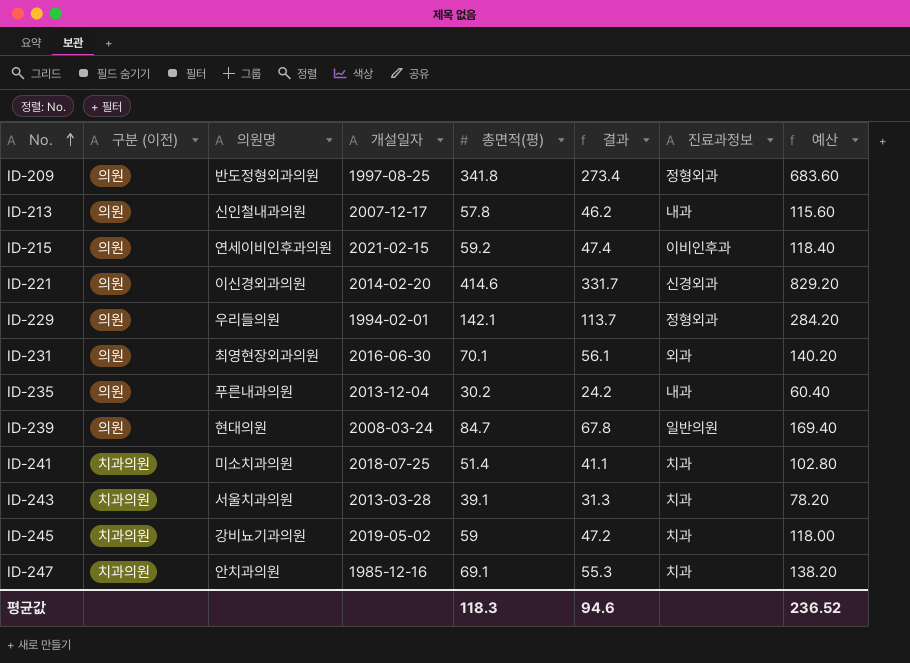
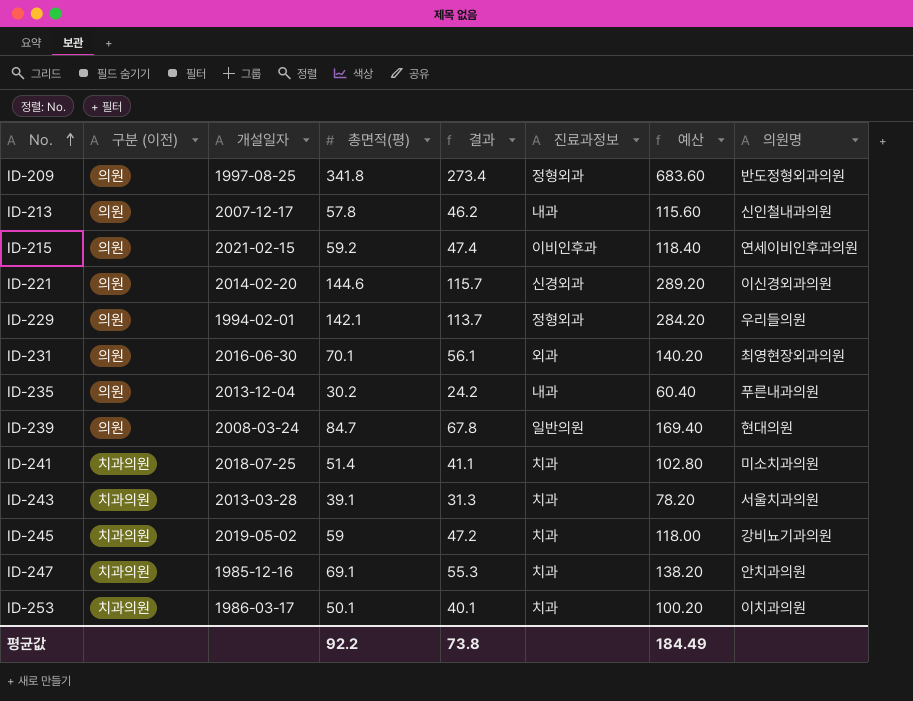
column 의원명 | position: 3 -> 8
ID-221 | 총면적(평): 414.6 -> 144.6
ID-221 | 결과: 331.7 -> 115.7
ID-221 | 예산: 829.20 -> 289.20
row ID-253: none -> 치과의원 | 1986-03-17 | 50.1 | 40.1 | 치과 | 100.20 | 이치과의원
평균값 | 총면적(평): 118.3 -> 92.2
평균값 | 결과: 94.6 -> 73.8
평균값 | 예산: 236.52 -> 184.49

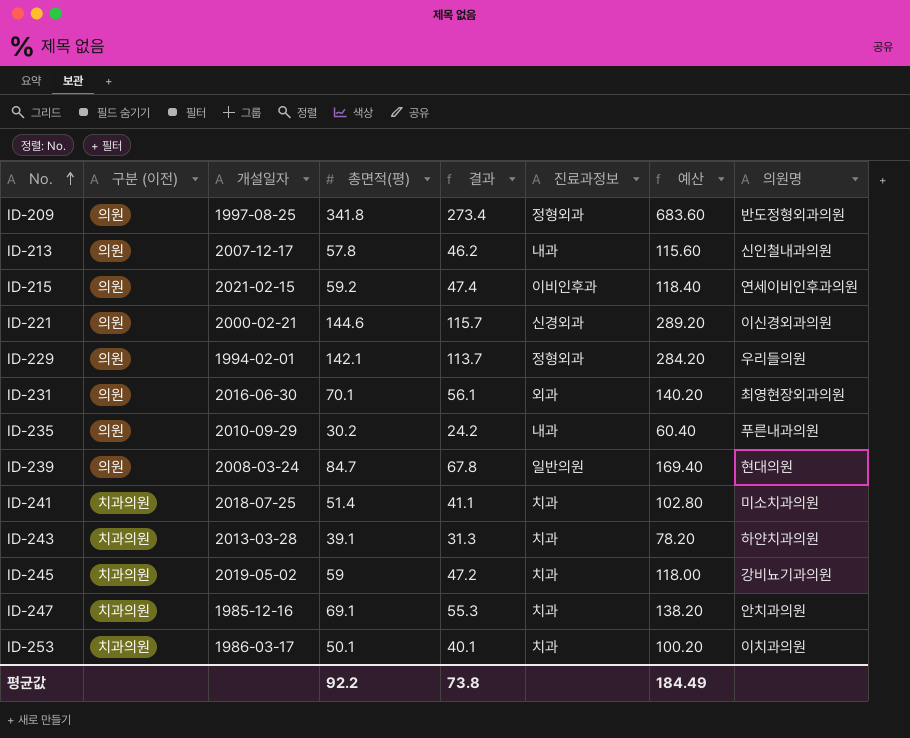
ID-221 | 개설일자: 2014-02-20 -> 2000-02-21
ID-235 | 개설일자: 2013-12-04 -> 2010-09-29
ID-243 | 의원명: 서울치과의원 -> 하얀치과의원

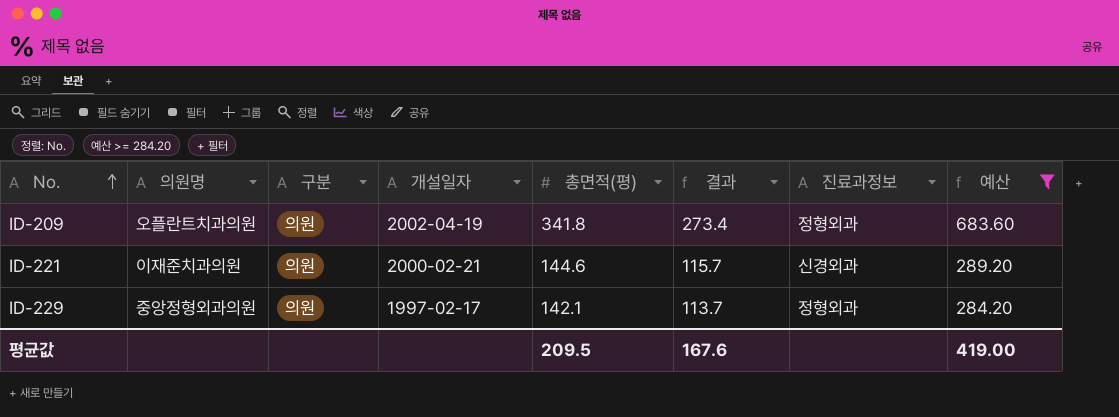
filter: none -> 예산 >= 284.20
column 의원명 | position: 8 -> 2
column name: 구분 (이전) -> 구분
ID-209 | 의원명: 반도정형외과의원 -> 오플란트치과의원
ID-209 | 개설일자: 1997-08-25 -> 2002-04-19
ID-221 | 의원명: 이신경외과의원 -> 이재준치과의원
ID-229 | 의원명: 우리들의원 -> 중앙정형외과의원
ID-229 | 개설일자: 1994-02-01 -> 1997-02-17
평균값 | 총면적(평): 92.2 -> 209.5
평균값 | 결과: 73.8 -> 167.6
평균값 | 예산: 184.49 -> 419.00

